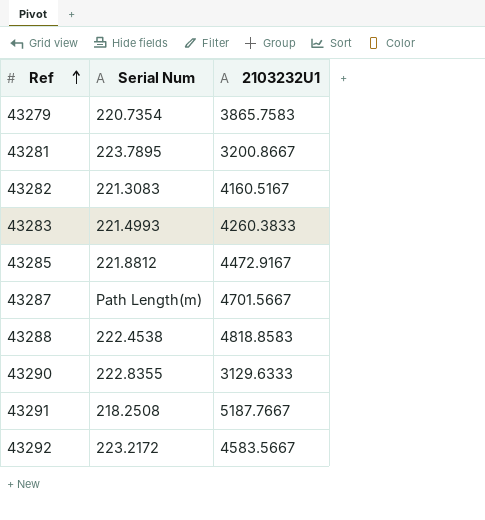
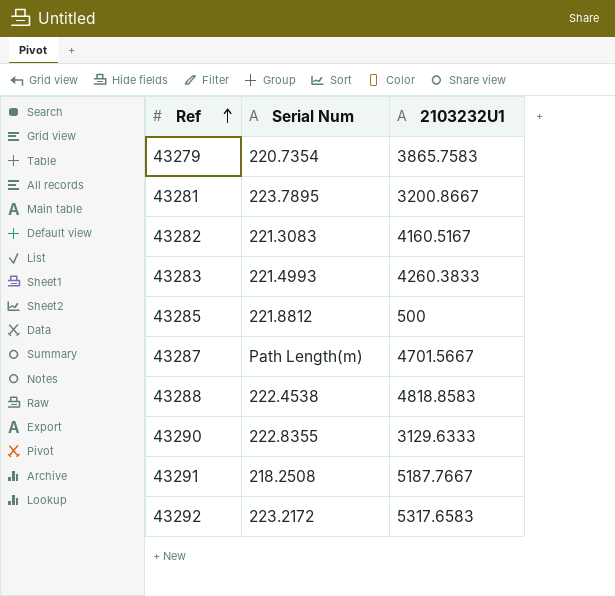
43285 | 2103232U1: 4472.9167 -> 500
43292 | 2103232U1: 4583.5667 -> 5317.6583

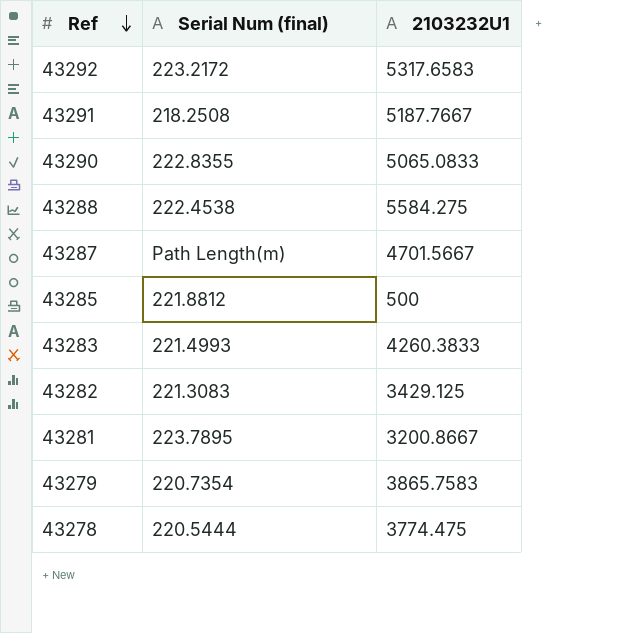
row order: Ref ascending -> Ref descending
column name: Serial Num -> Serial Num (final)
43290 | 2103232U1: 3129.6333 -> 5065.0833
43288 | 2103232U1: 4818.8583 -> 5584.275
43282 | 2103232U1: 4160.5167 -> 3429.125
row 43278: none -> 220.5444 | 3774.475

